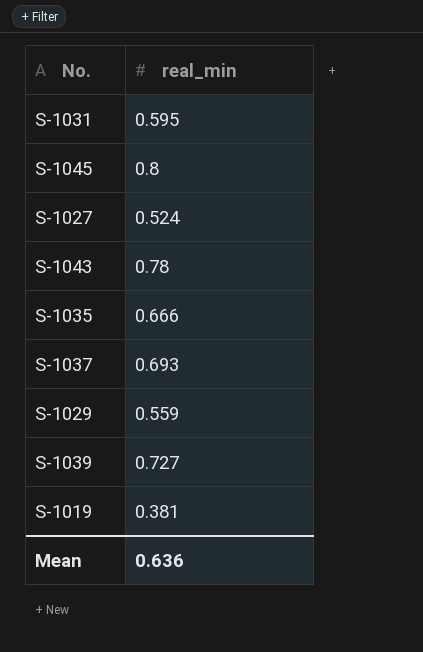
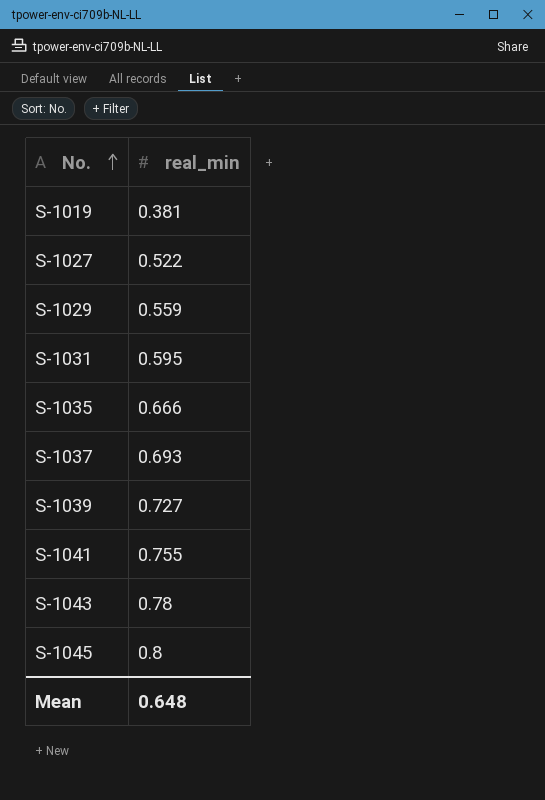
row order: none -> No. ascending
S-1027 | real_min: 0.524 -> 0.522
row S-1041: none -> 0.755
Mean | real_min: 0.636 -> 0.648

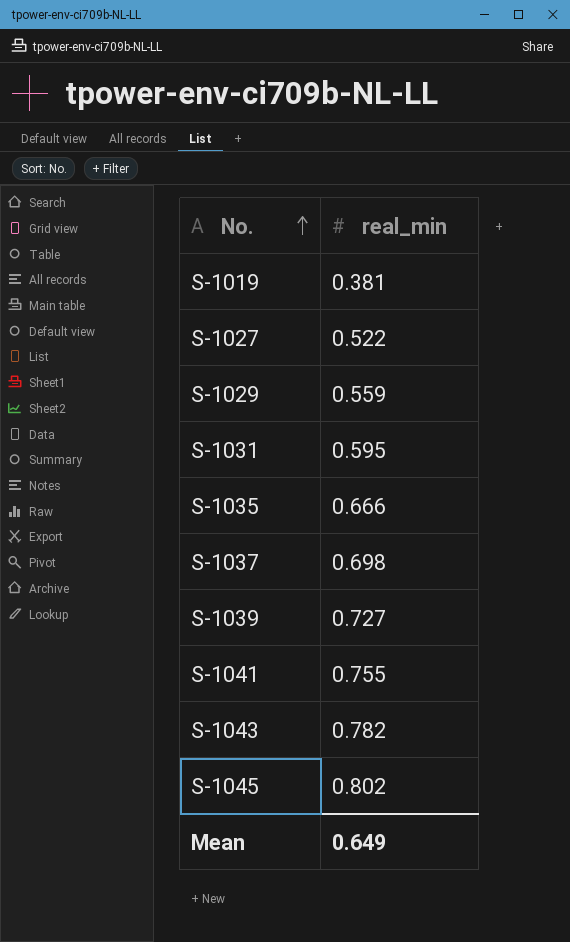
S-1037 | real_min: 0.693 -> 0.698
S-1043 | real_min: 0.78 -> 0.782
S-1045 | real_min: 0.8 -> 0.802
Mean | real_min: 0.648 -> 0.649

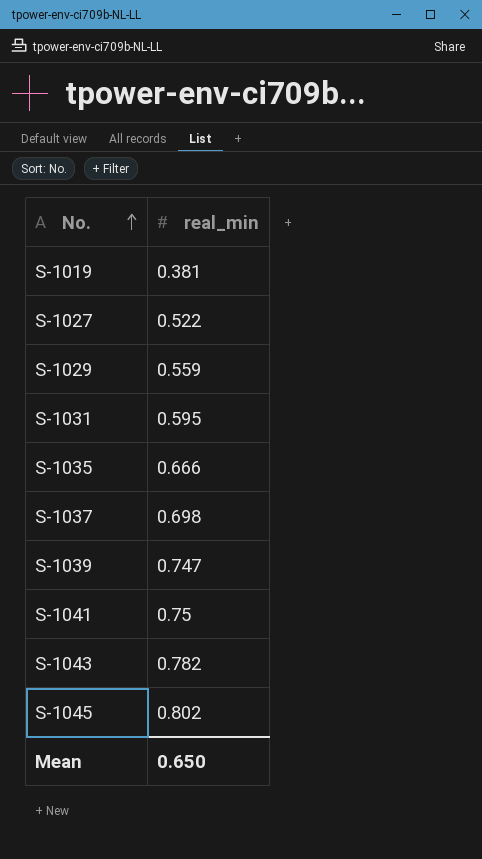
S-1039 | real_min: 0.727 -> 0.747
S-1041 | real_min: 0.755 -> 0.75
Mean | real_min: 0.649 -> 0.650

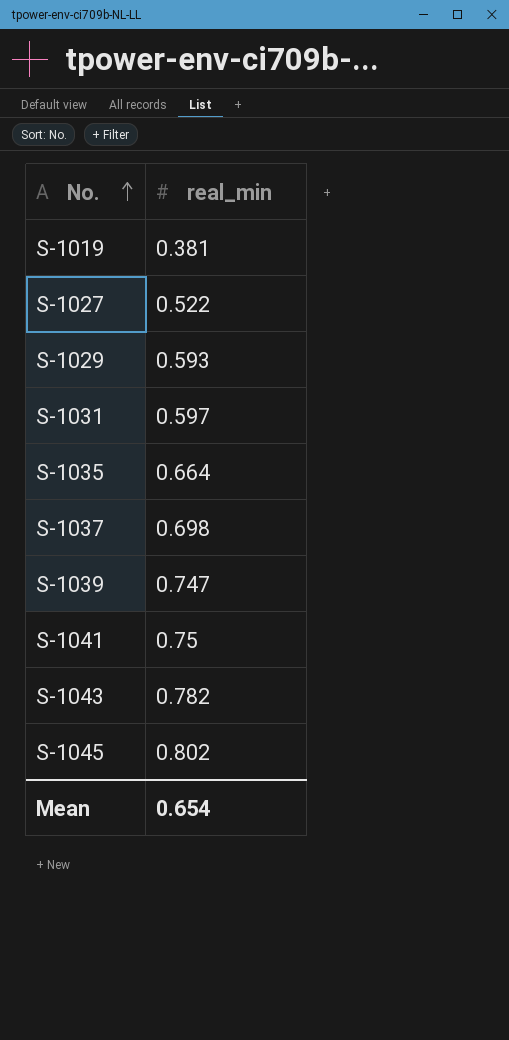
S-1029 | real_min: 0.559 -> 0.593
S-1031 | real_min: 0.595 -> 0.597
S-1035 | real_min: 0.666 -> 0.664
Mean | real_min: 0.650 -> 0.654

